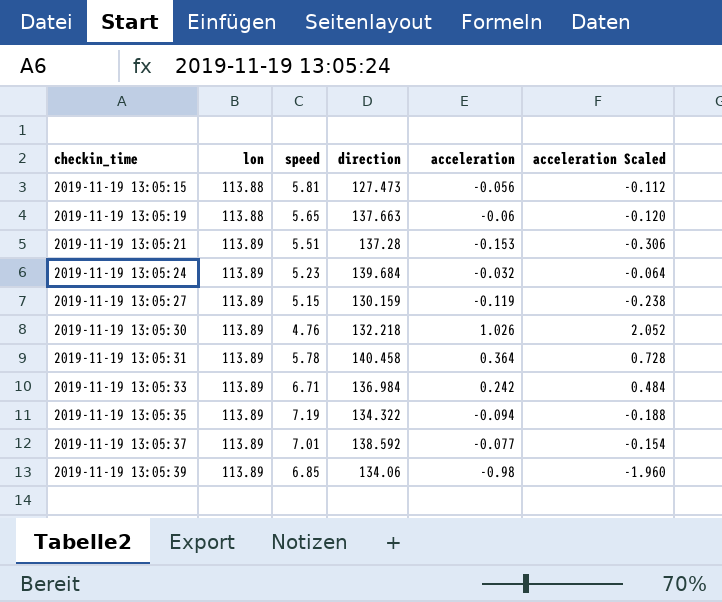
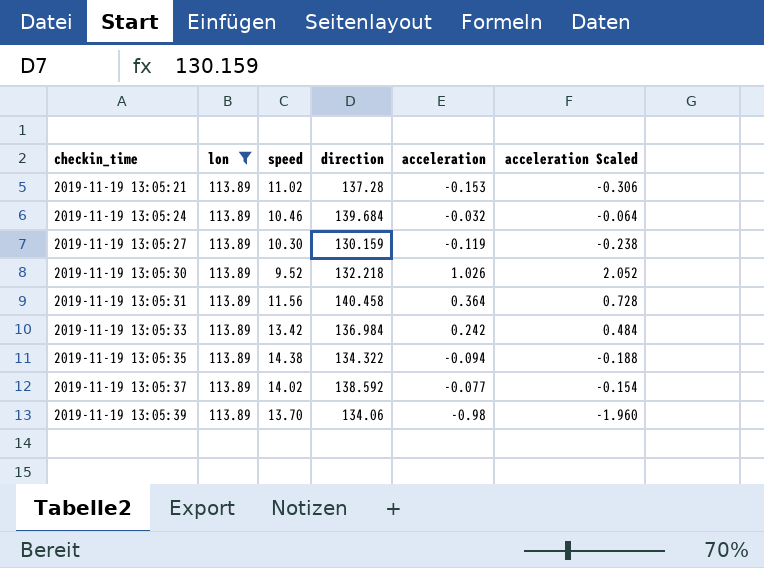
filter: none -> lon = 113.89
2019-11-19 13:05:21 | speed: 5.51 -> 11.02
2019-11-19 13:05:24 | speed: 5.23 -> 10.46
2019-11-19 13:05:27 | speed: 5.15 -> 10.30
2019-11-19 13:05:30 | speed: 4.76 -> 9.52
2019-11-19 13:05:31 | speed: 5.78 -> 11.56
2019-11-19 13:05:33 | speed: 6.71 -> 13.42
2019-11-19 13:05:35 | speed: 7.19 -> 14.38
2019-11-19 13:05:37 | speed: 7.01 -> 14.02
2019-11-19 13:05:39 | speed: 6.85 -> 13.70

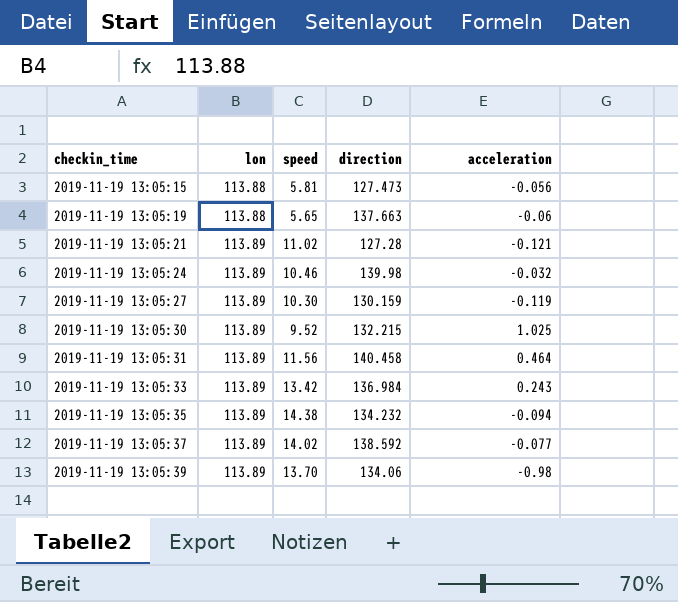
filter: lon = 113.89 -> none
column acceleration Scaled | formula: [acceleration] * 2 -> none
2019-11-19 13:05:21 | direction: 137.28 -> 127.28
2019-11-19 13:05:21 | acceleration: -0.153 -> -0.121
2019-11-19 13:05:24 | direction: 139.684 -> 139.98
2019-11-19 13:05:30 | direction: 132.218 -> 132.215
2019-11-19 13:05:30 | acceleration: 1.026 -> 1.025
2019-11-19 13:05:31 | acceleration: 0.364 -> 0.464
2019-11-19 13:05:33 | acceleration: 0.242 -> 0.243
2019-11-19 13:05:35 | direction: 134.322 -> 134.232

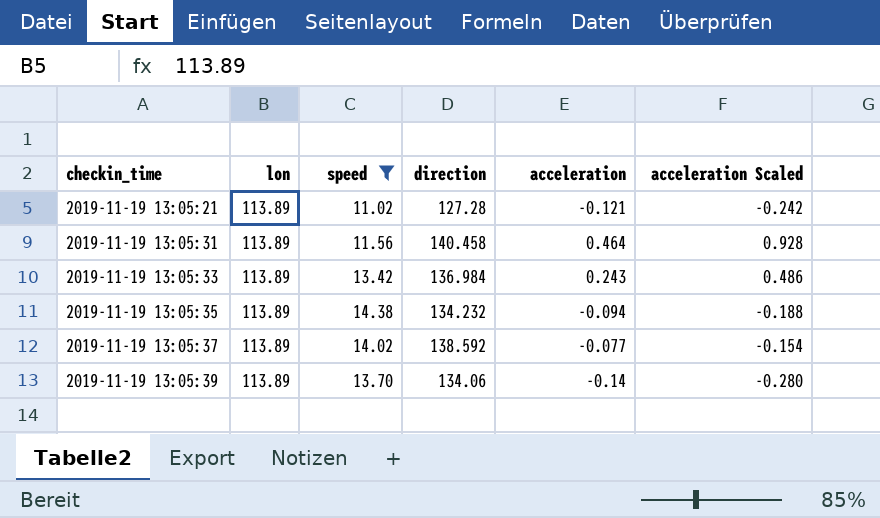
filter: none -> speed >= 11.02
column acceleration Scaled | formula: none -> [acceleration] * 2
2019-11-19 13:05:39 | acceleration: -0.98 -> -0.14

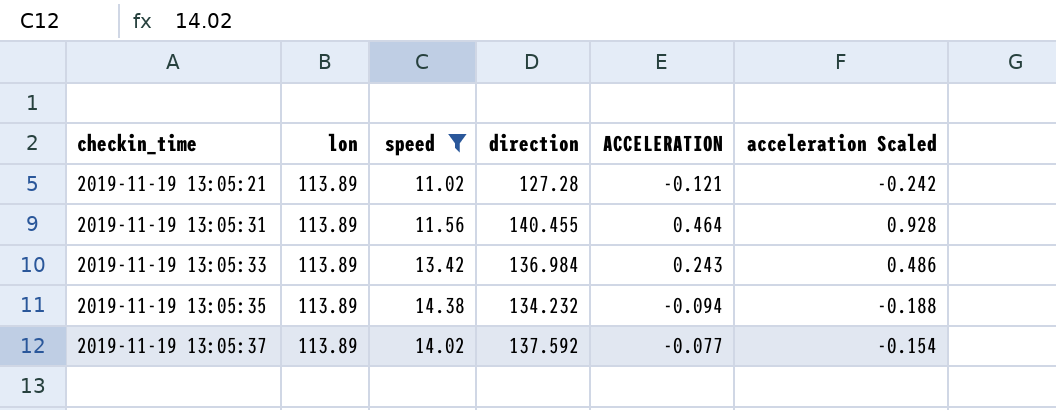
column name: acceleration -> ACCELERATION
row 2019-11-19 13:05:39: 113.89 | 13.70 | 134.06 | -0.14 | -0.280 -> none
2019-11-19 13:05:31 | direction: 140.458 -> 140.455
2019-11-19 13:05:37 | direction: 138.592 -> 137.592

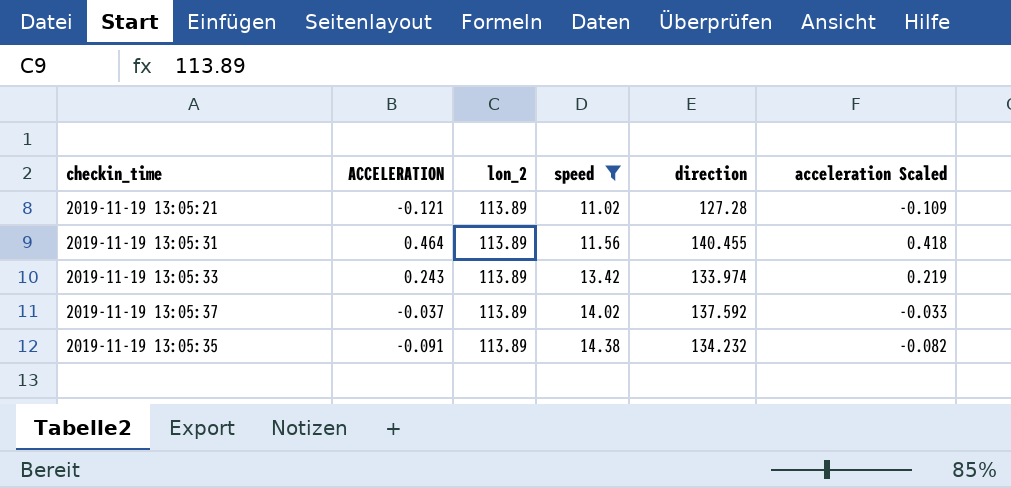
row order: checkin_time ascending -> speed ascending
column ACCELERATION | position: 5 -> 2
column name: lon -> lon_2
column acceleration Scaled | formula: [ACCELERATION] * 2 -> [ACCELERATION] * 0.9
2019-11-19 13:05:33 | direction: 136.984 -> 133.974
2019-11-19 13:05:37 | ACCELERATION: -0.077 -> -0.037
2019-11-19 13:05:35 | ACCELERATION: -0.094 -> -0.091

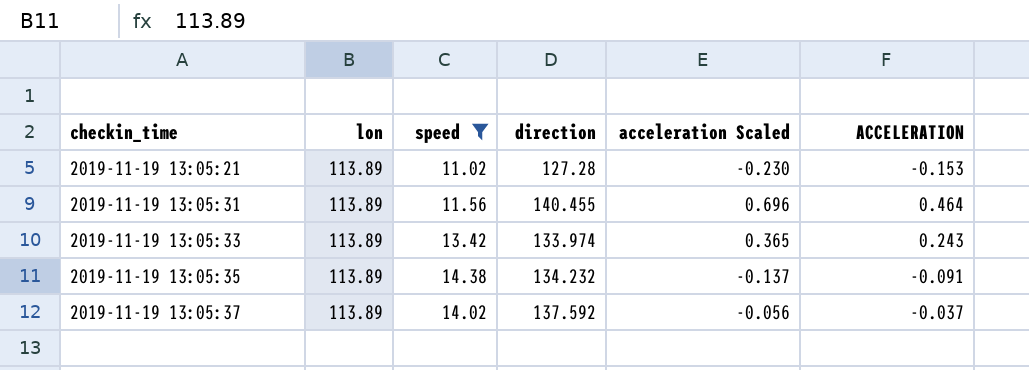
row order: speed ascending -> checkin_time ascending
column name: lon_2 -> lon
column acceleration Scaled | formula: [ACCELERATION] * 0.9 -> [ACCELERATION] * 1.5
column ACCELERATION | position: 2 -> 6
2019-11-19 13:05:21 | ACCELERATION: -0.121 -> -0.153

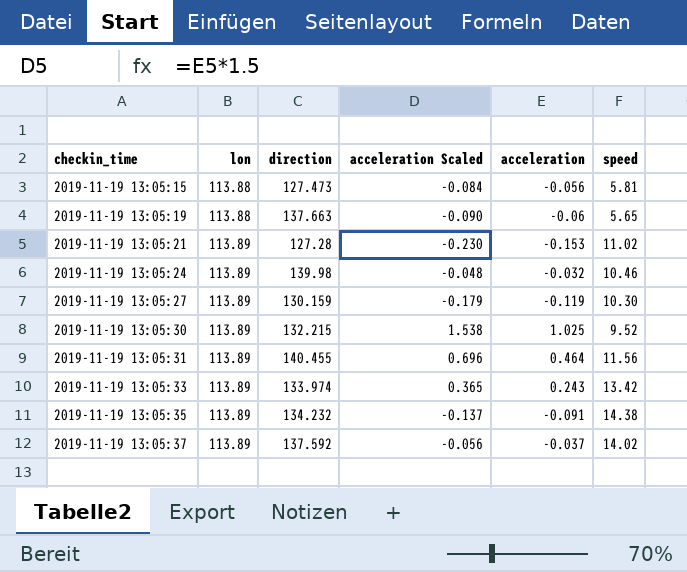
filter: speed >= 11.02 -> none
column name: ACCELERATION -> acceleration
column speed | position: 3 -> 6

